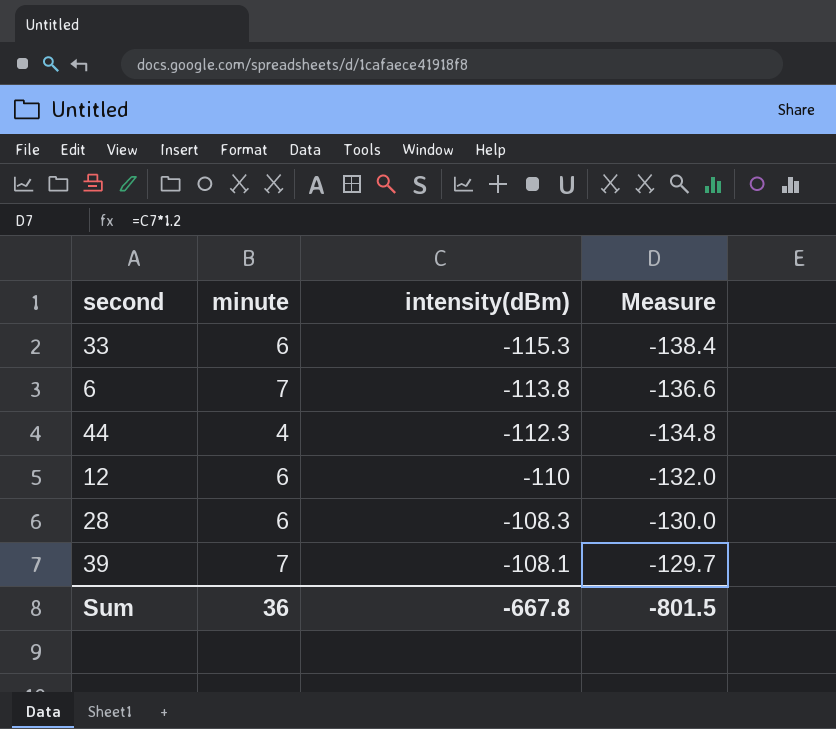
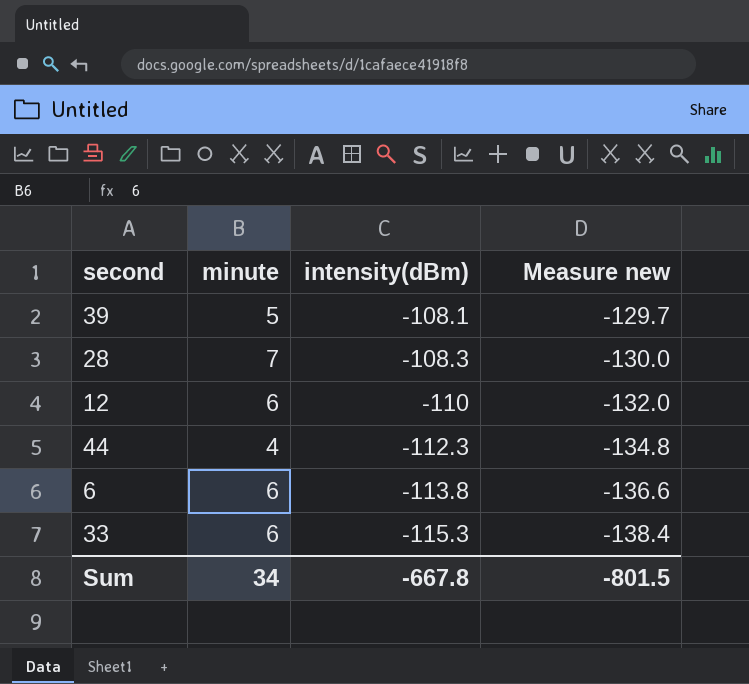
row order: intensity(dBm) ascending -> intensity(dBm) descending
column name: Measure -> Measure new
39 | minute: 7 -> 5
28 | minute: 6 -> 7
6 | minute: 7 -> 6
Sum | minute: 36 -> 34

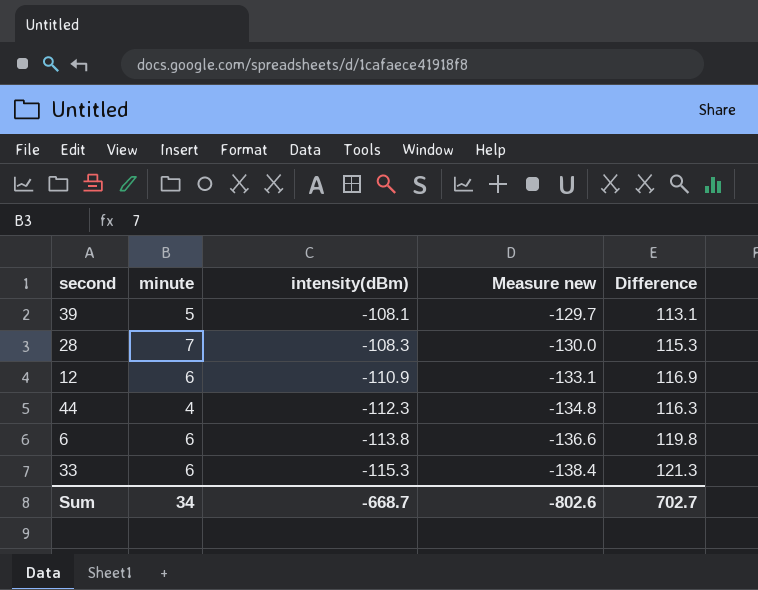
column Difference | formula: none -> [minute] - [intensity(dBm)]
12 | intensity(dBm): -110 -> -110.9
12 | Measure new: -132.0 -> -133.1
Sum | intensity(dBm): -667.8 -> -668.7
Sum | Measure new: -801.5 -> -802.6

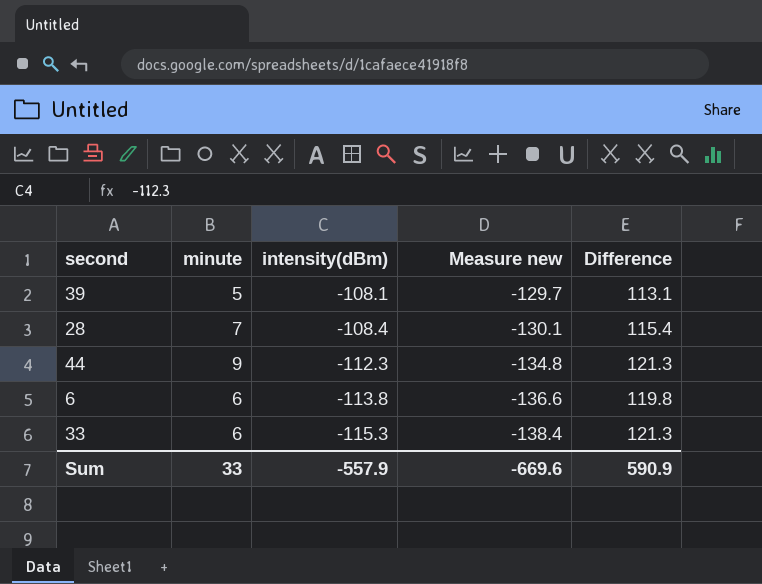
row 12: 6 | -110.9 | -133.1 | 116.9 -> none
28 | intensity(dBm): -108.3 -> -108.4
28 | Measure new: -130.0 -> -130.1
28 | Difference: 115.3 -> 115.4
44 | minute: 4 -> 9
44 | Difference: 116.3 -> 121.3
Sum | minute: 34 -> 33
Sum | intensity(dBm): -668.7 -> -557.9
Sum | Measure new: -802.6 -> -669.6
Sum | Difference: 702.7 -> 590.9

